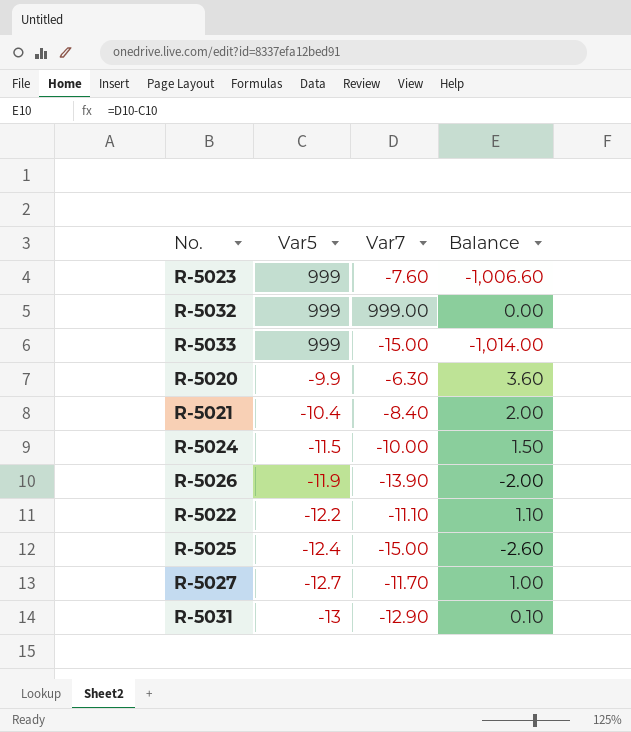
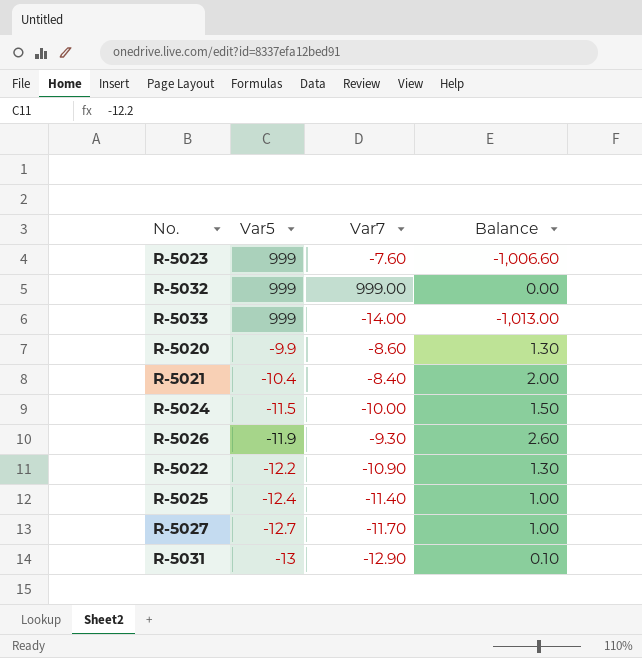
R-5033 | Var7: -15.00 -> -14.00
R-5033 | Balance: -1,014.00 -> -1,013.00
R-5020 | Var7: -6.30 -> -8.60
R-5020 | Balance: 3.60 -> 1.30
R-5026 | Var7: -13.90 -> -9.30
R-5026 | Balance: -2.00 -> 2.60
R-5022 | Var7: -11.10 -> -10.90
R-5022 | Balance: 1.10 -> 1.30
R-5025 | Var7: -15.00 -> -11.40
R-5025 | Balance: -2.60 -> 1.00

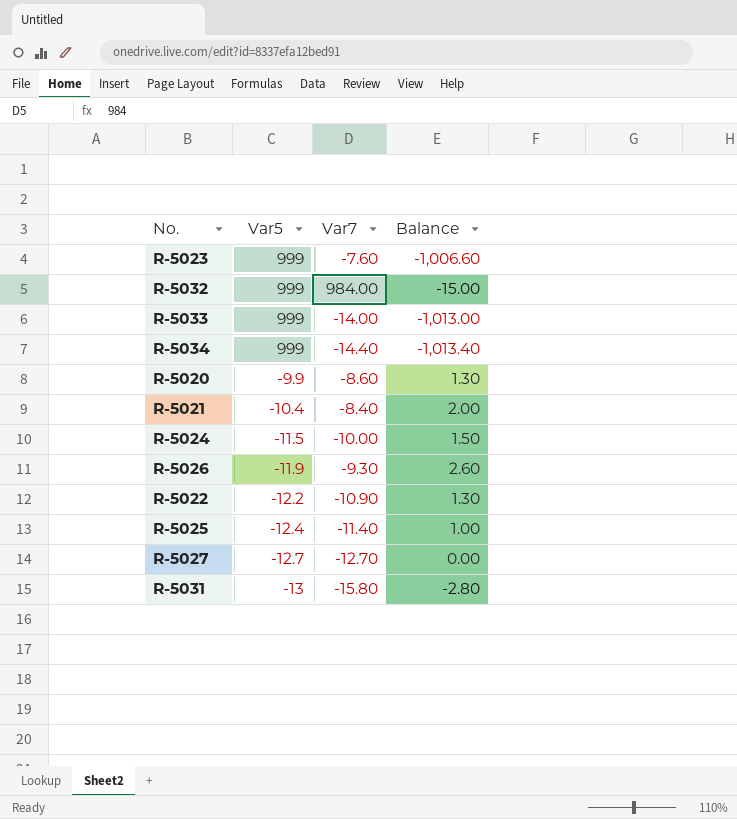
R-5032 | Var7: 999.00 -> 984.00
R-5032 | Balance: 0.00 -> -15.00
row R-5034: none -> 999 | -14.40 | -1,013.40
R-5027 | Var7: -11.70 -> -12.70
R-5027 | Balance: 1.00 -> 0.00
R-5031 | Var7: -12.90 -> -15.80
R-5031 | Balance: 0.10 -> -2.80

